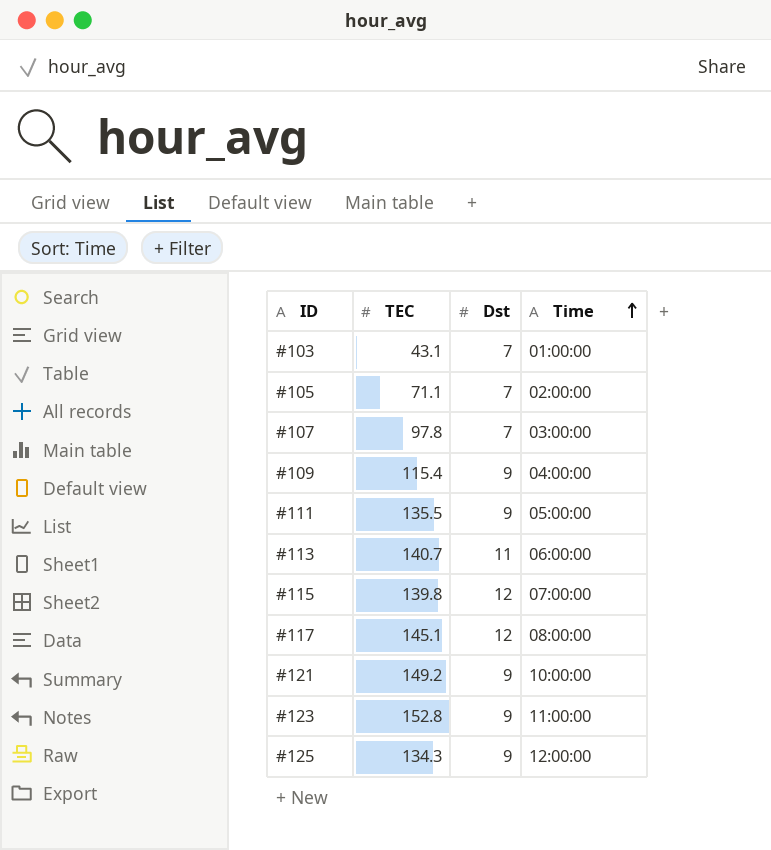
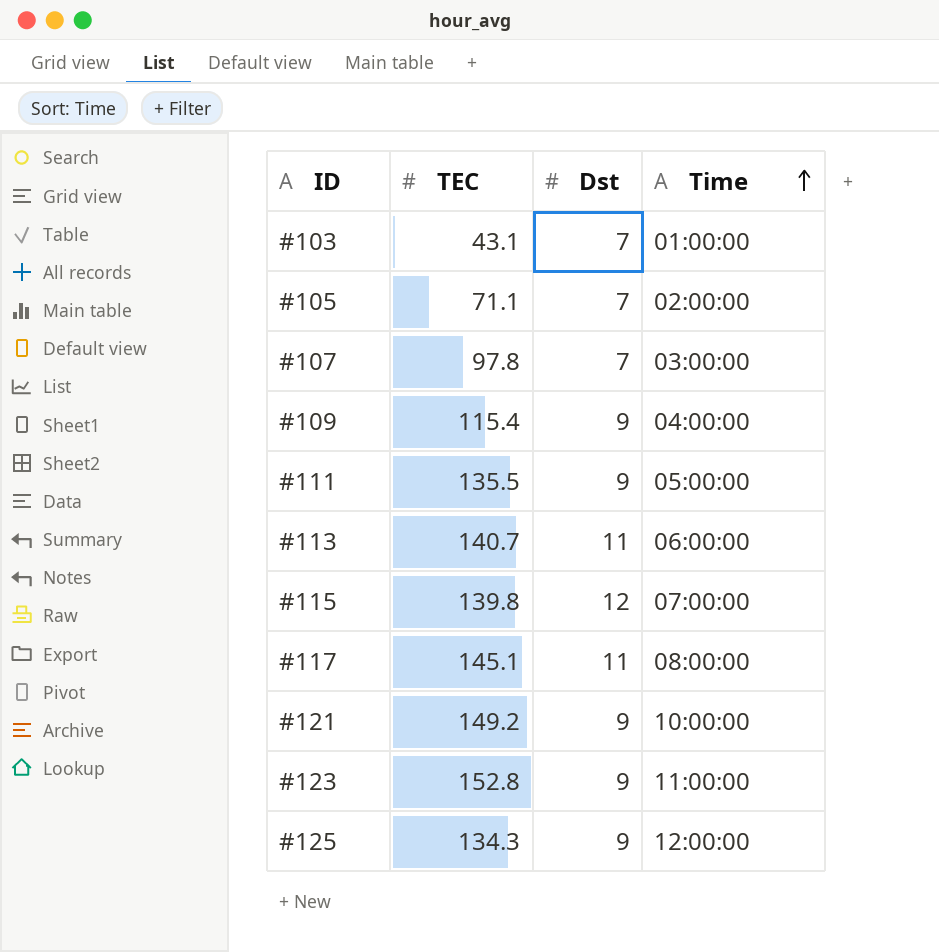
#117 | Dst: 12 -> 11

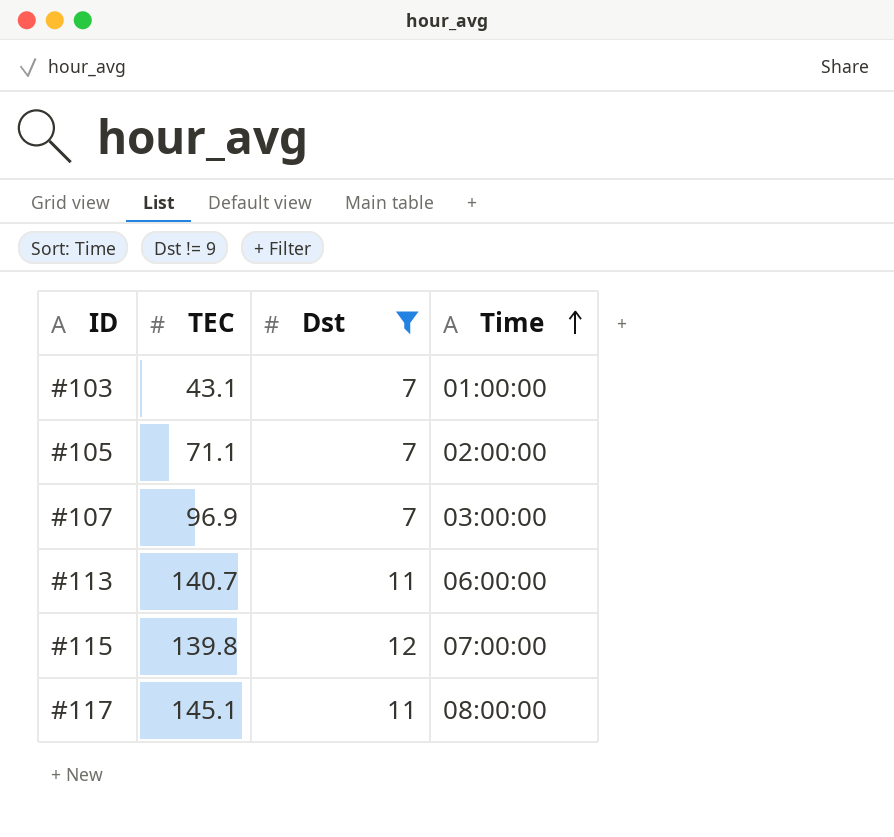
filter: none -> Dst != 9
#107 | TEC: 97.8 -> 96.9

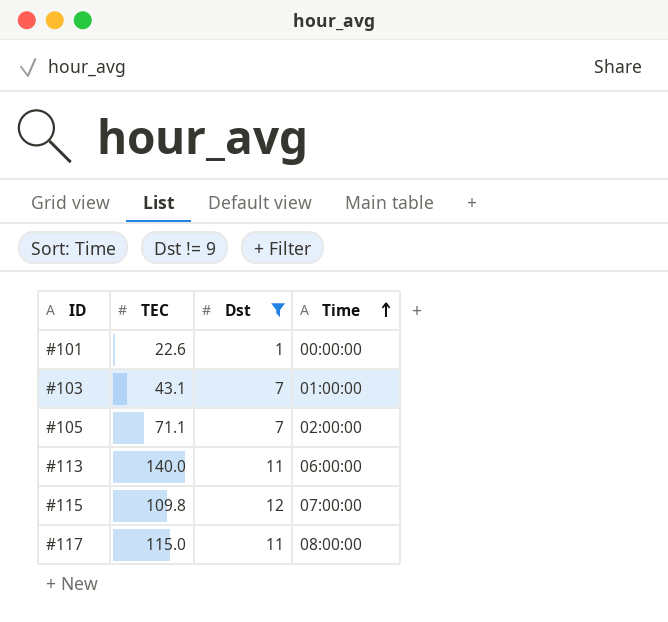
row #107: 96.9 | 7 | 03:00:00 -> none
row #101: none -> 22.6 | 1 | 00:00:00
#113 | TEC: 140.7 -> 140.0
#115 | TEC: 139.8 -> 109.8
#117 | TEC: 145.1 -> 115.0

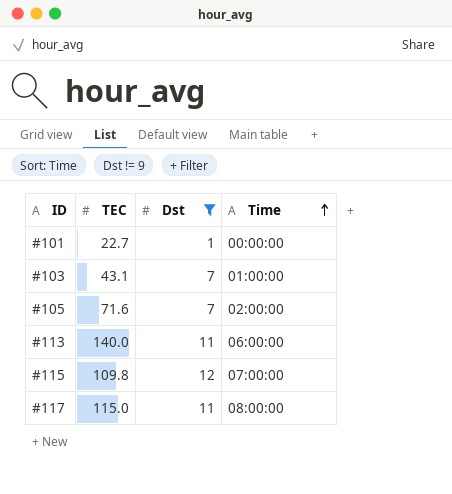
#101 | TEC: 22.6 -> 22.7
#105 | TEC: 71.1 -> 71.6

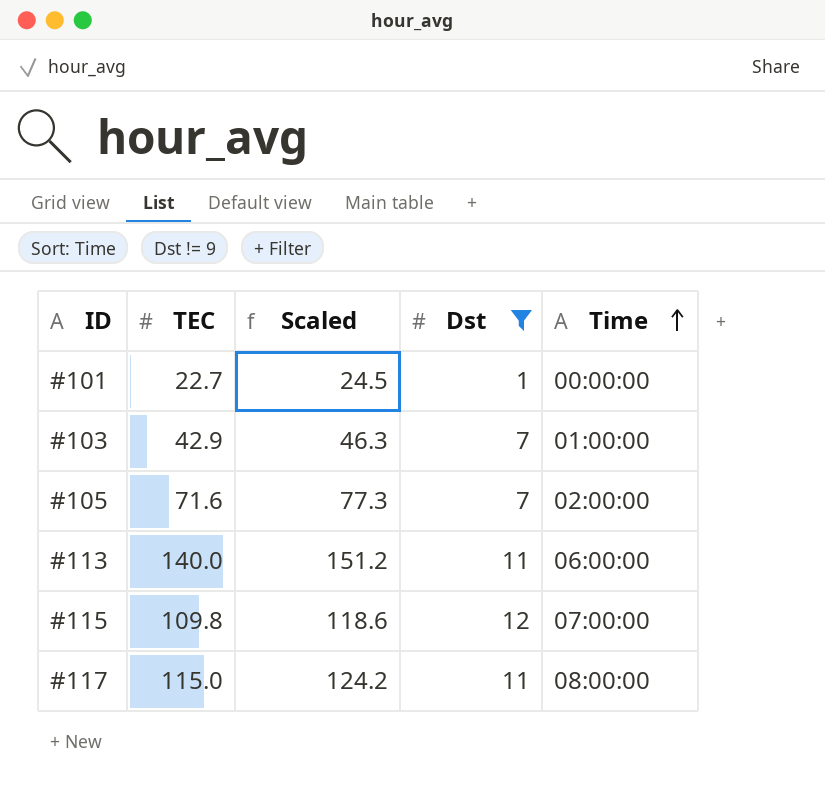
column Scaled | formula: none -> [TEC] * 1.08
#103 | TEC: 43.1 -> 42.9

